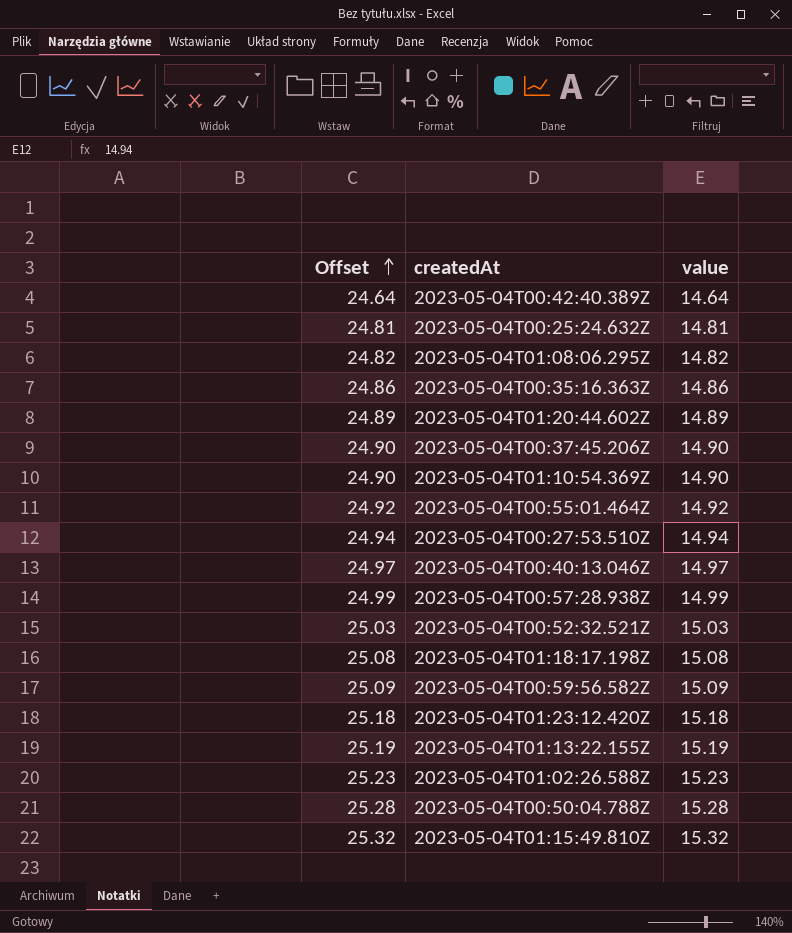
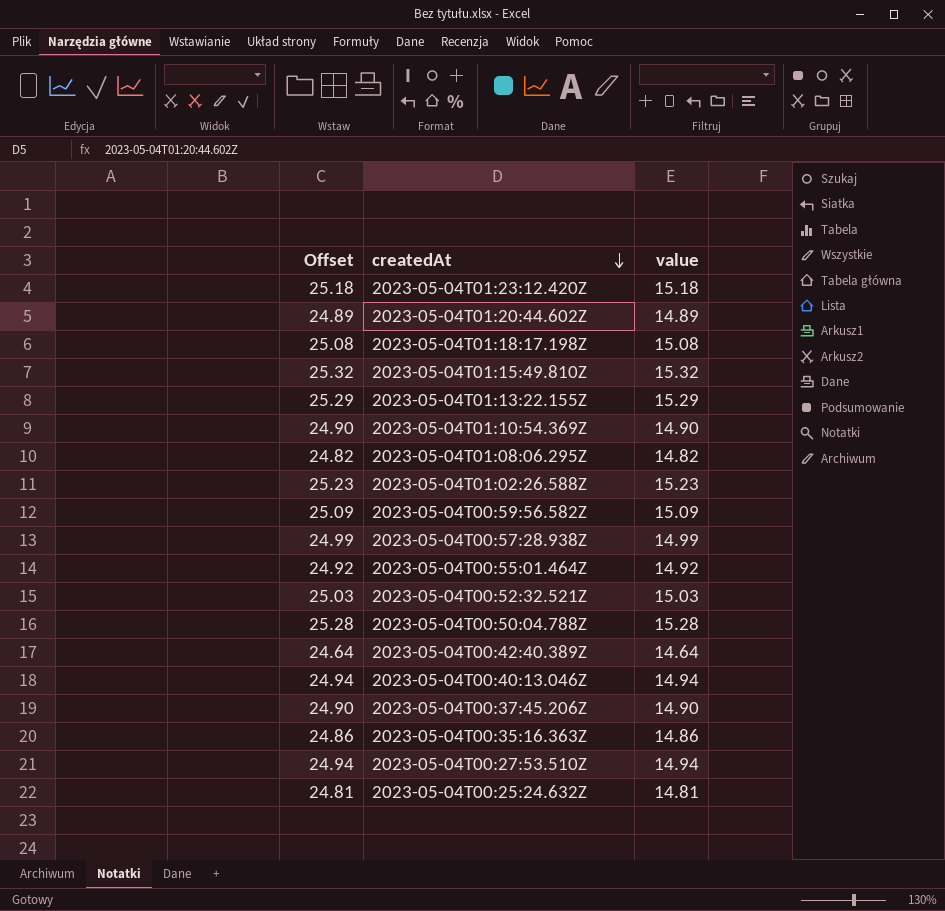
row order: Offset ascending -> createdAt descending
2023-05-04T01:13:22.155Z | Offset: 25.19 -> 25.29
2023-05-04T01:13:22.155Z | value: 15.19 -> 15.29
2023-05-04T00:40:13.046Z | Offset: 24.97 -> 24.94
2023-05-04T00:40:13.046Z | value: 14.97 -> 14.94

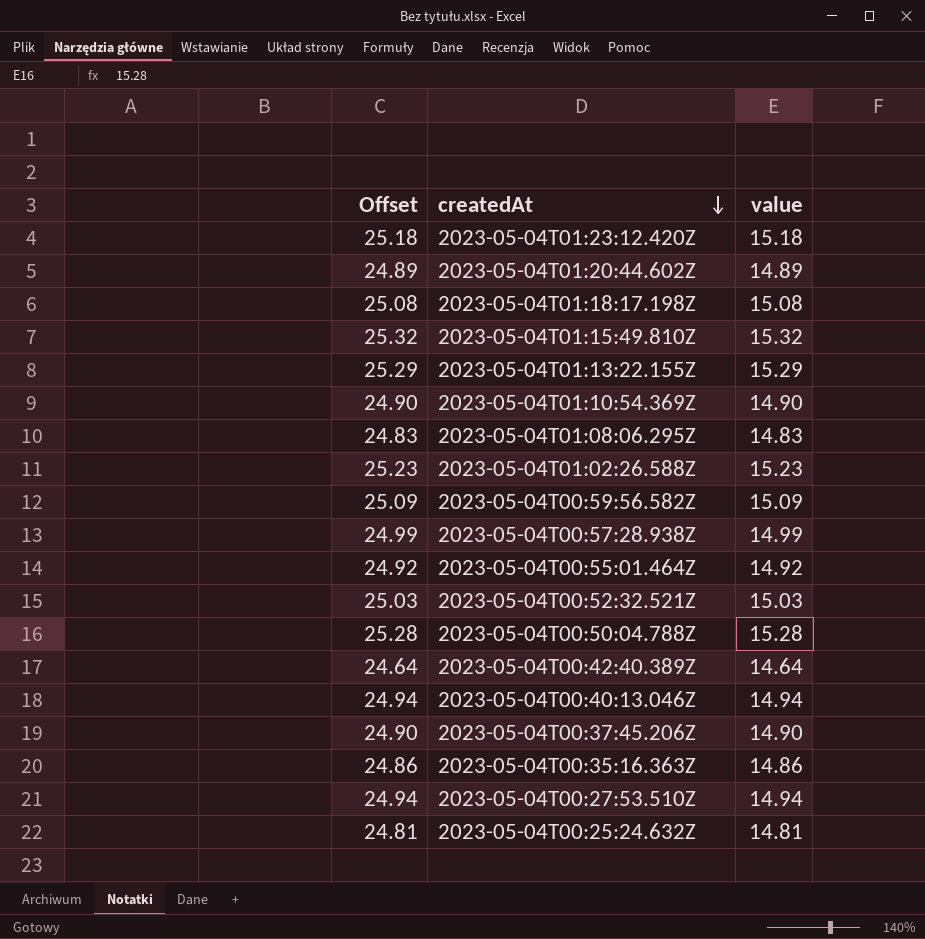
2023-05-04T01:08:06.295Z | Offset: 24.82 -> 24.83
2023-05-04T01:08:06.295Z | value: 14.82 -> 14.83

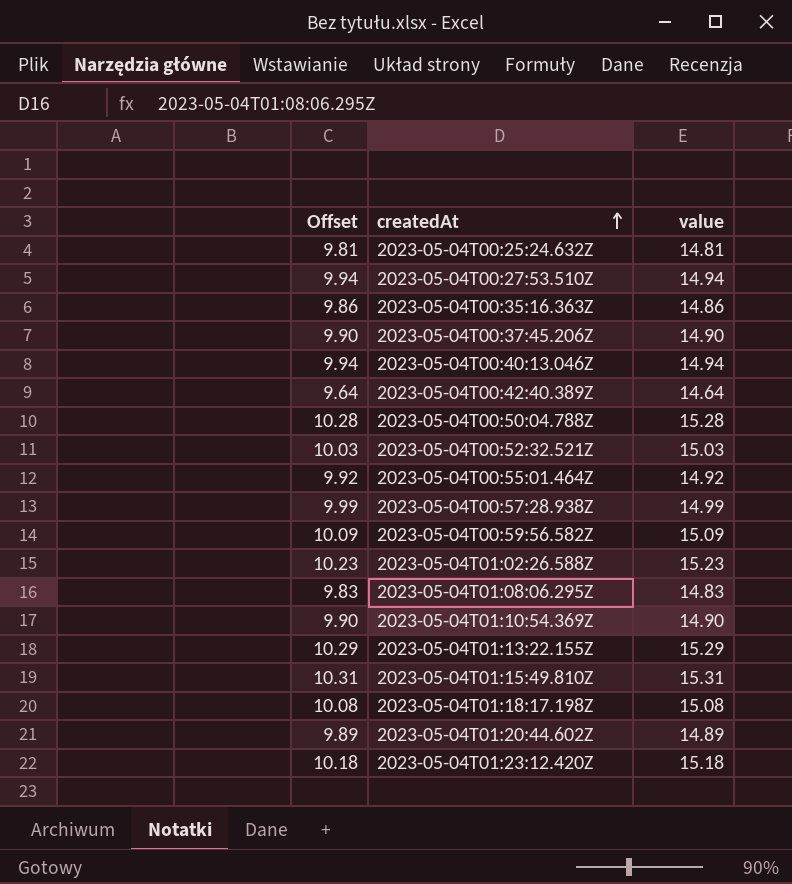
row order: createdAt descending -> createdAt ascending
column Offset | formula: [value] + 10 -> [value] - 5
2023-05-04T01:15:49.810Z | value: 15.32 -> 15.31

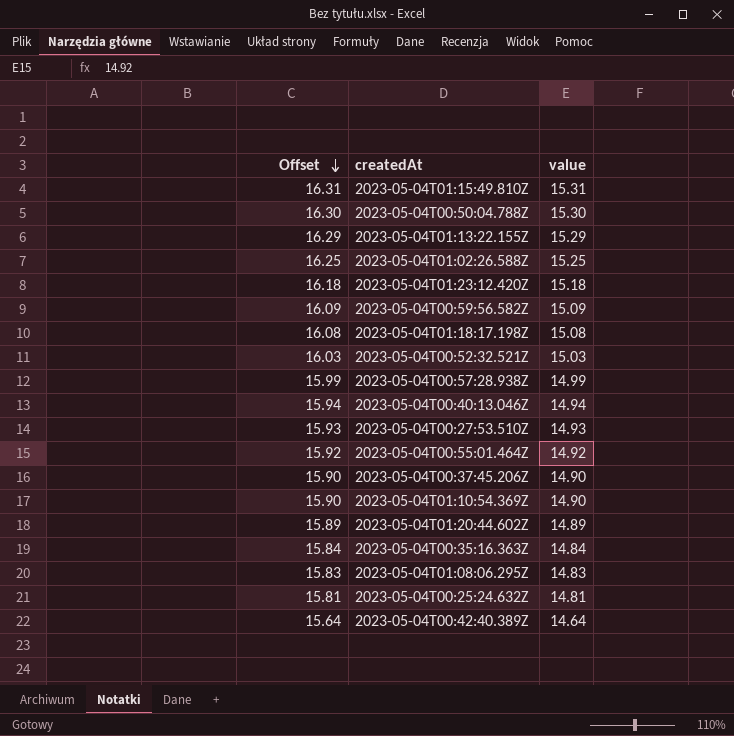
row order: createdAt ascending -> Offset descending
column Offset | formula: [value] - 5 -> [value] + 1
2023-05-04T00:50:04.788Z | value: 15.28 -> 15.30
2023-05-04T01:02:26.588Z | value: 15.23 -> 15.25
2023-05-04T00:27:53.510Z | value: 14.94 -> 14.93
2023-05-04T00:35:16.363Z | value: 14.86 -> 14.84

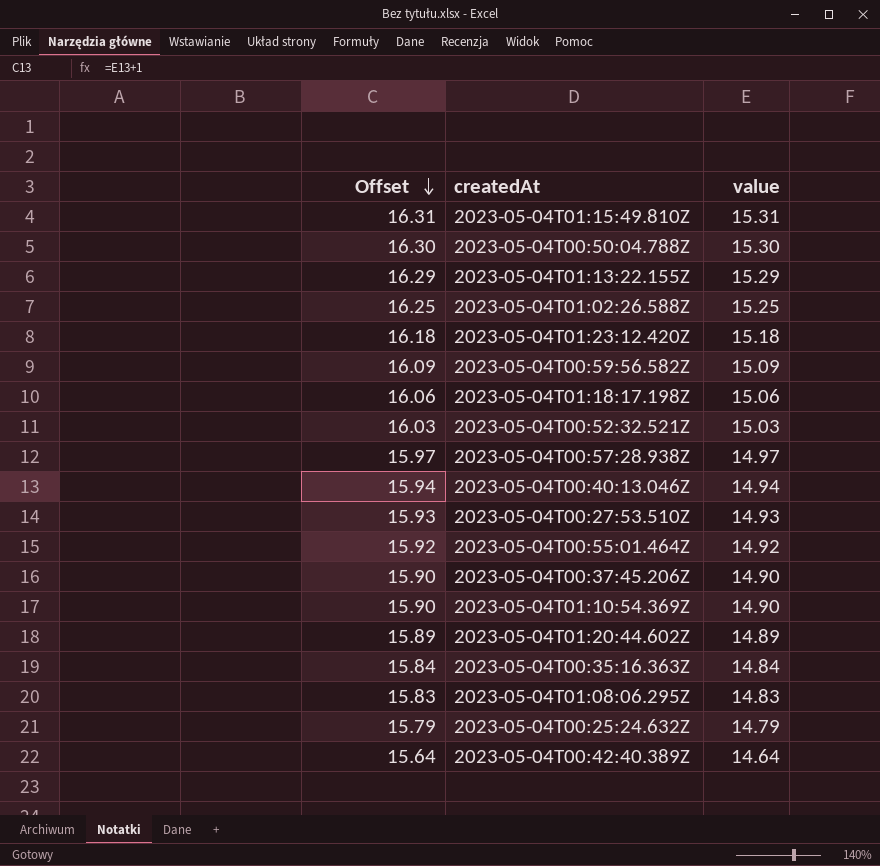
2023-05-04T01:18:17.198Z | Offset: 16.08 -> 16.06
2023-05-04T01:18:17.198Z | value: 15.08 -> 15.06
2023-05-04T00:57:28.938Z | Offset: 15.99 -> 15.97
2023-05-04T00:57:28.938Z | value: 14.99 -> 14.97
2023-05-04T00:25:24.632Z | Offset: 15.81 -> 15.79
2023-05-04T00:25:24.632Z | value: 14.81 -> 14.79

